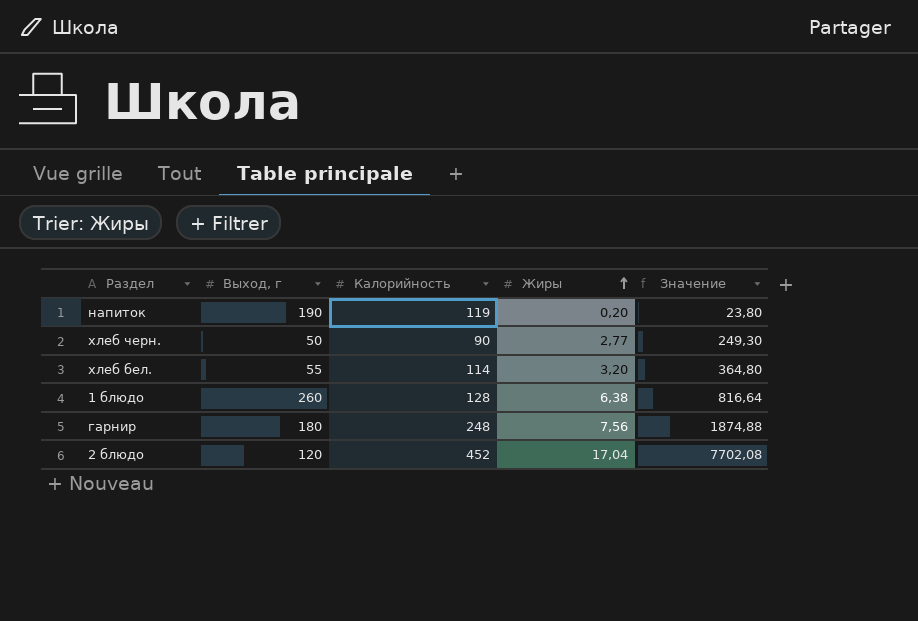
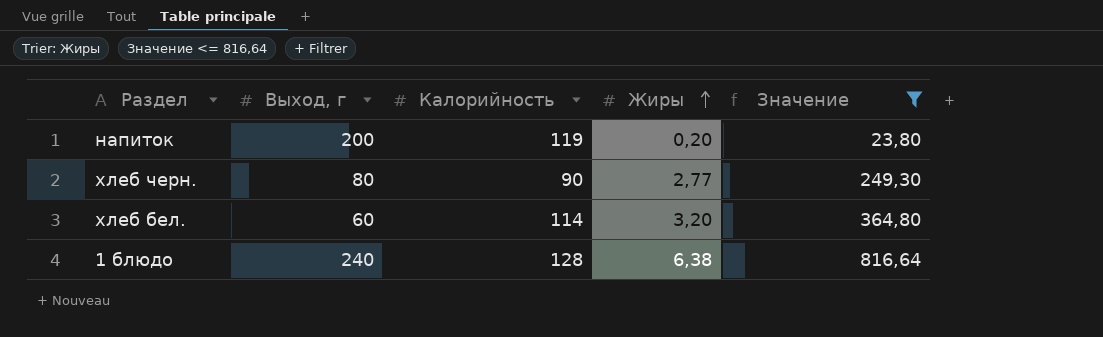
filter: none -> Значение <= 816,64
напиток | Выход, г: 190 -> 200
хлеб черн. | Выход, г: 50 -> 80
хлеб бел. | Выход, г: 55 -> 60
1 блюдо | Выход, г: 260 -> 240

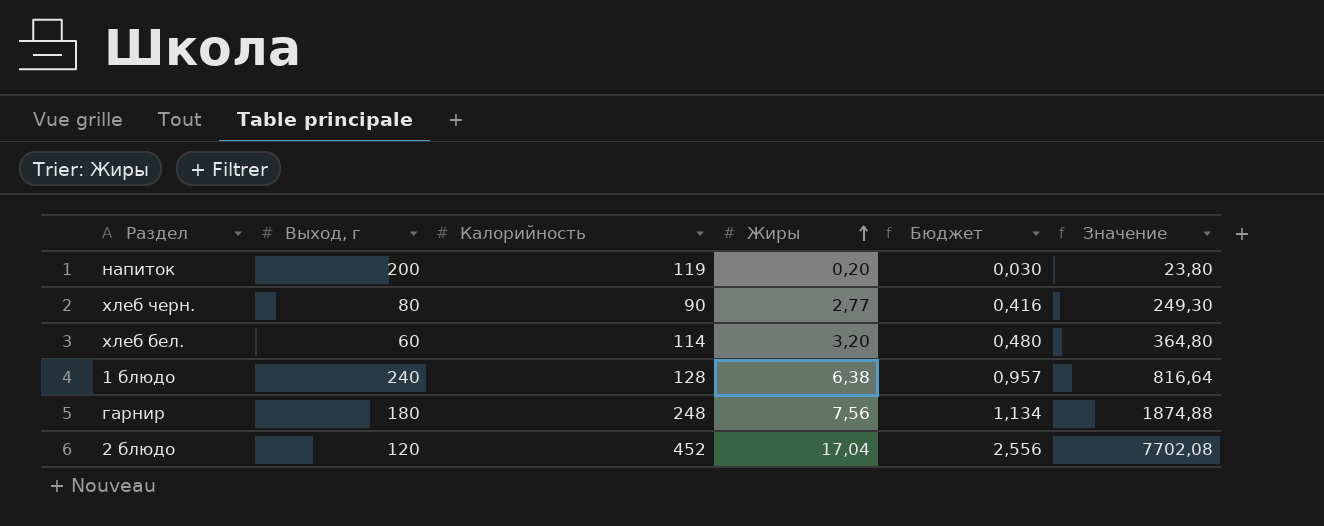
filter: Значение <= 816,64 -> none
column Бюджет | formula: none -> [Жиры] * 0,15

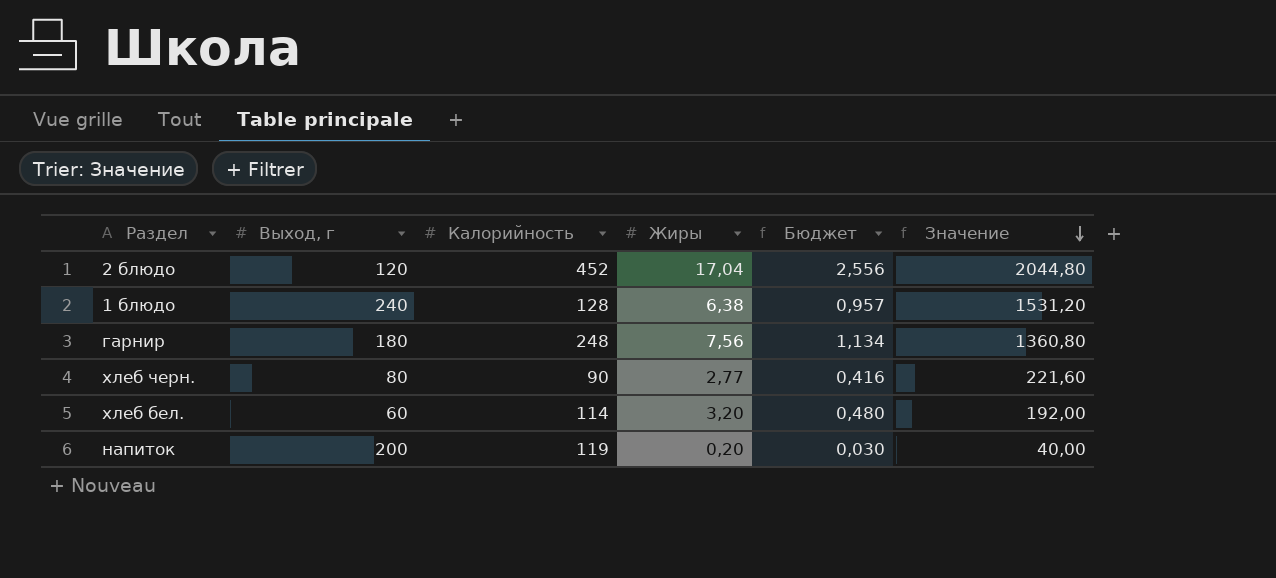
row order: Жиры ascending -> Значение descending
column Значение | formula: [Калорийность] * [Жиры] -> [Выход, г] * [Жиры]

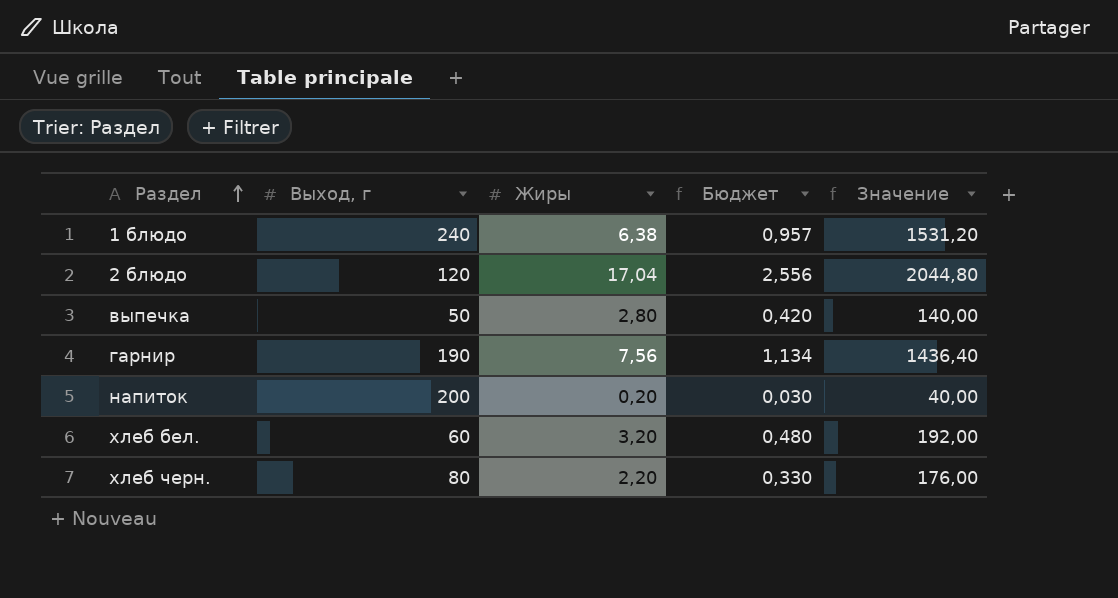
row order: Значение descending -> Раздел ascending
column Калорийность | position: 3 -> none
row выпечка: none -> 50 | 2,80 | 0,420 | 140,00
гарнир | Выход, г: 180 -> 190
гарнир | Значение: 1360,80 -> 1436,40
хлеб черн. | Жиры: 2,77 -> 2,20
хлеб черн. | Бюджет: 0,416 -> 0,330
хлеб черн. | Значение: 221,60 -> 176,00

